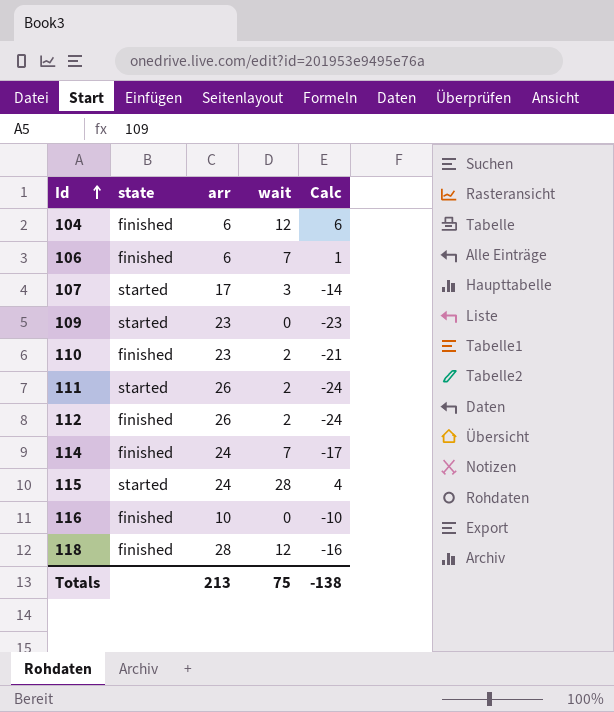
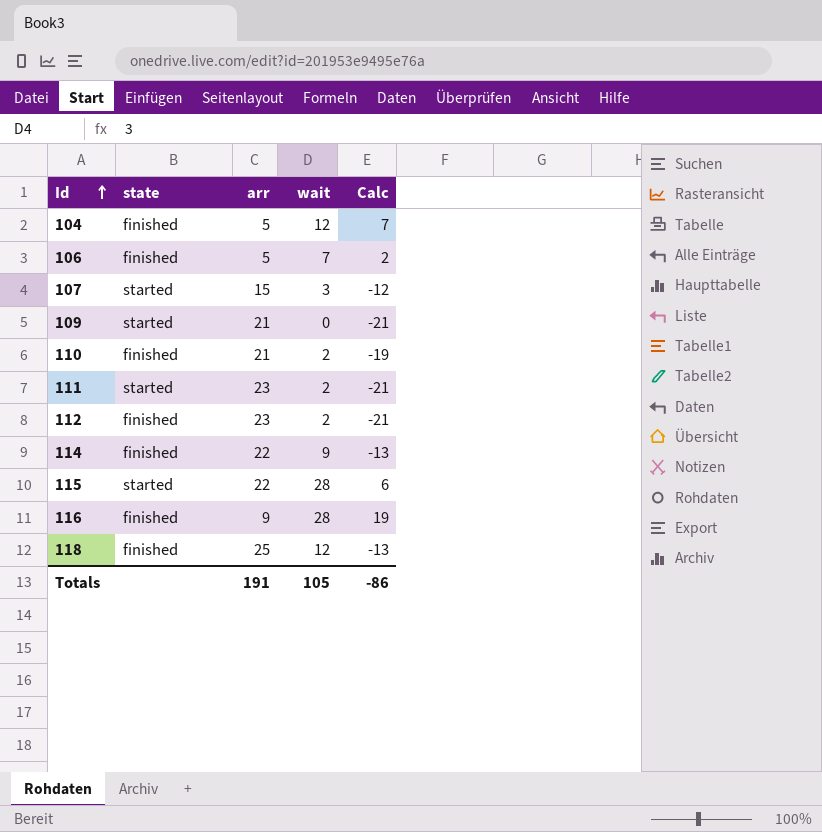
104 | arr: 6 -> 5
104 | Calc: 6 -> 7
106 | arr: 6 -> 5
106 | Calc: 1 -> 2
107 | arr: 17 -> 15
107 | Calc: -14 -> -12
109 | arr: 23 -> 21
109 | Calc: -23 -> -21
110 | arr: 23 -> 21
110 | Calc: -21 -> -19
111 | arr: 26 -> 23
111 | Calc: -24 -> -21
112 | arr: 26 -> 23
112 | Calc: -24 -> -21
114 | arr: 24 -> 22
114 | wait: 7 -> 9
114 | Calc: -17 -> -13
115 | arr: 24 -> 22
115 | Calc: 4 -> 6
116 | arr: 10 -> 9
116 | wait: 0 -> 28
116 | Calc: -10 -> 19
118 | arr: 28 -> 25
118 | Calc: -16 -> -13
Totals | arr: 213 -> 191
Totals | wait: 75 -> 105
Totals | Calc: -138 -> -86

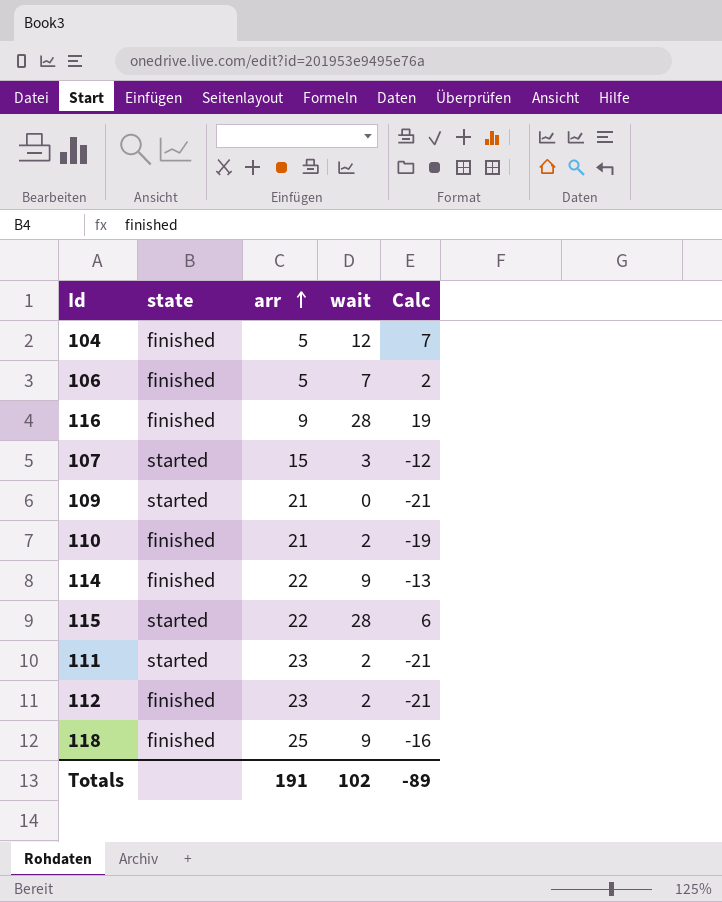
row order: Id ascending -> arr ascending
118 | wait: 12 -> 9
118 | Calc: -13 -> -16
Totals | wait: 105 -> 102
Totals | Calc: -86 -> -89

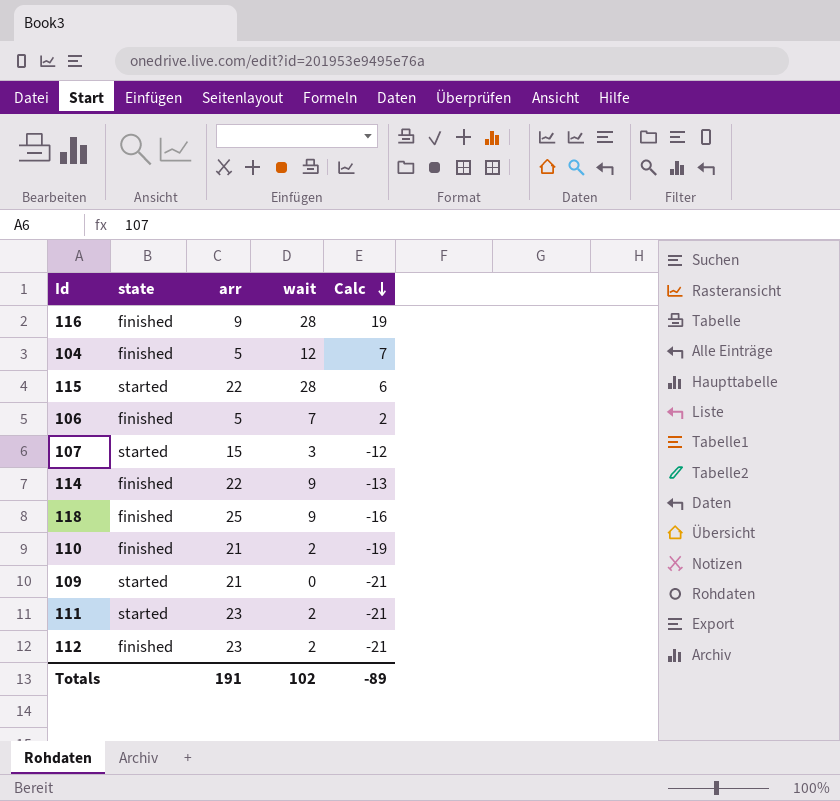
row order: arr ascending -> Calc descending

